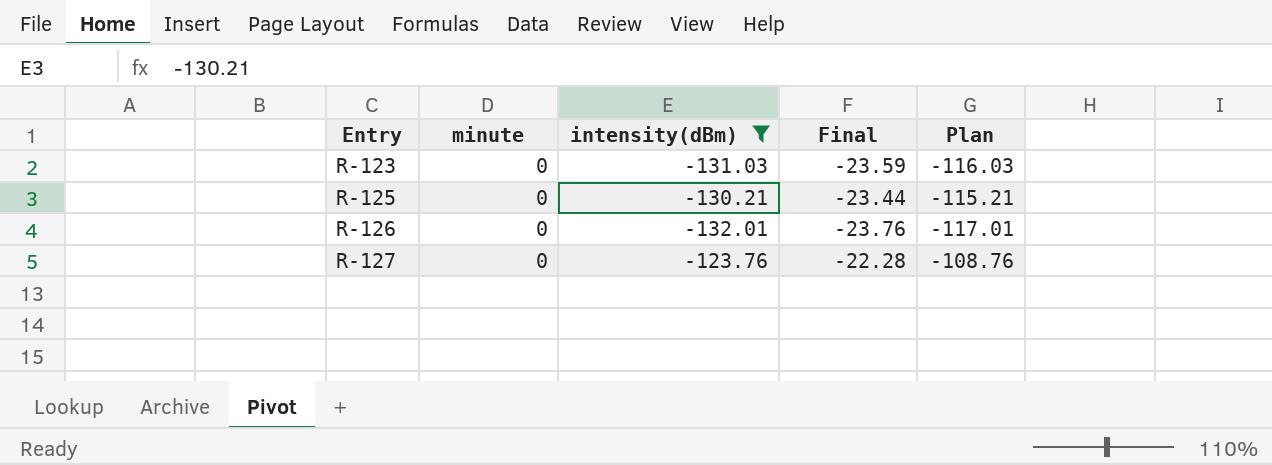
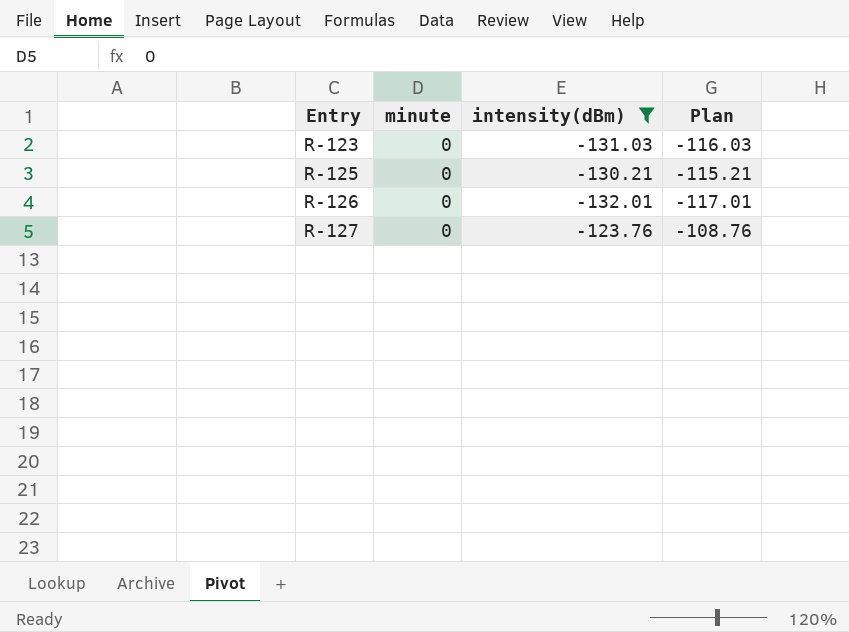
column Final | formula: [intensity(dBm)] * 0.18 -> none

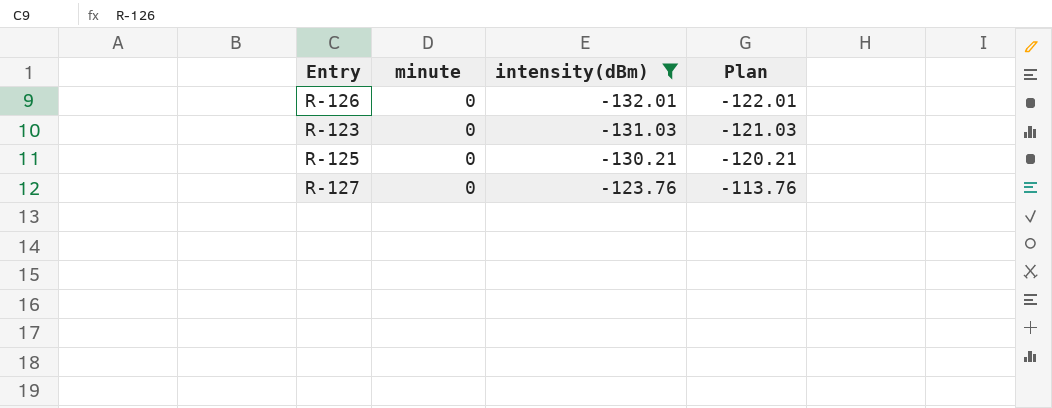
row order: Entry ascending -> intensity(dBm) ascending
column Plan | formula: [intensity(dBm)] + 15 -> [intensity(dBm)] + 10

